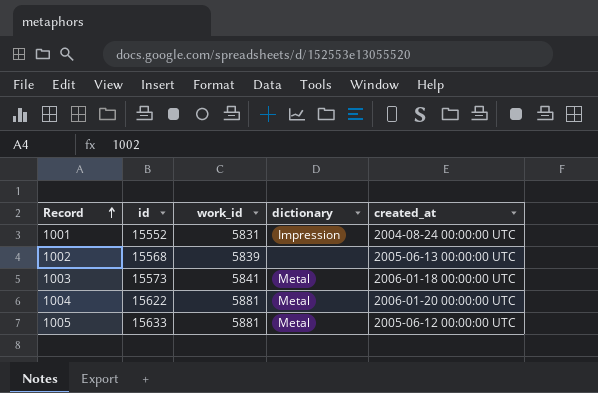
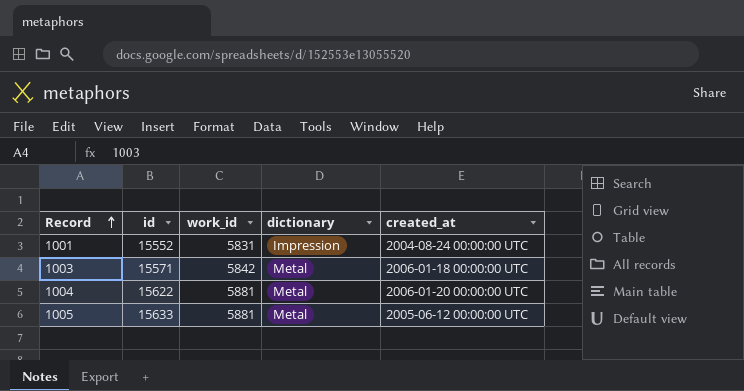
row 1002: 15568 | 5839 | none | 2005-06-13 00:00:00 UTC -> none
1003 | id: 15573 -> 15571
1003 | work_id: 5841 -> 5842

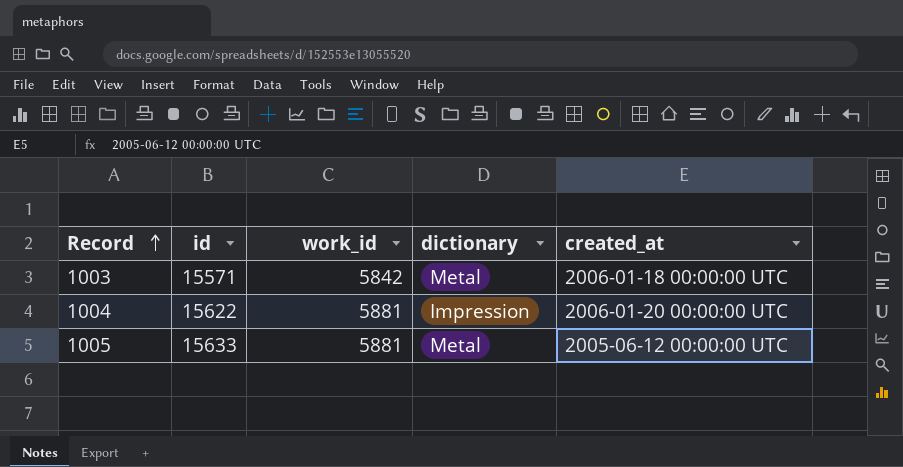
row 1001: 15552 | 5831 | Impression | 2004-08-24 00:00:00 UTC -> none
1004 | dictionary: Metal -> Impression

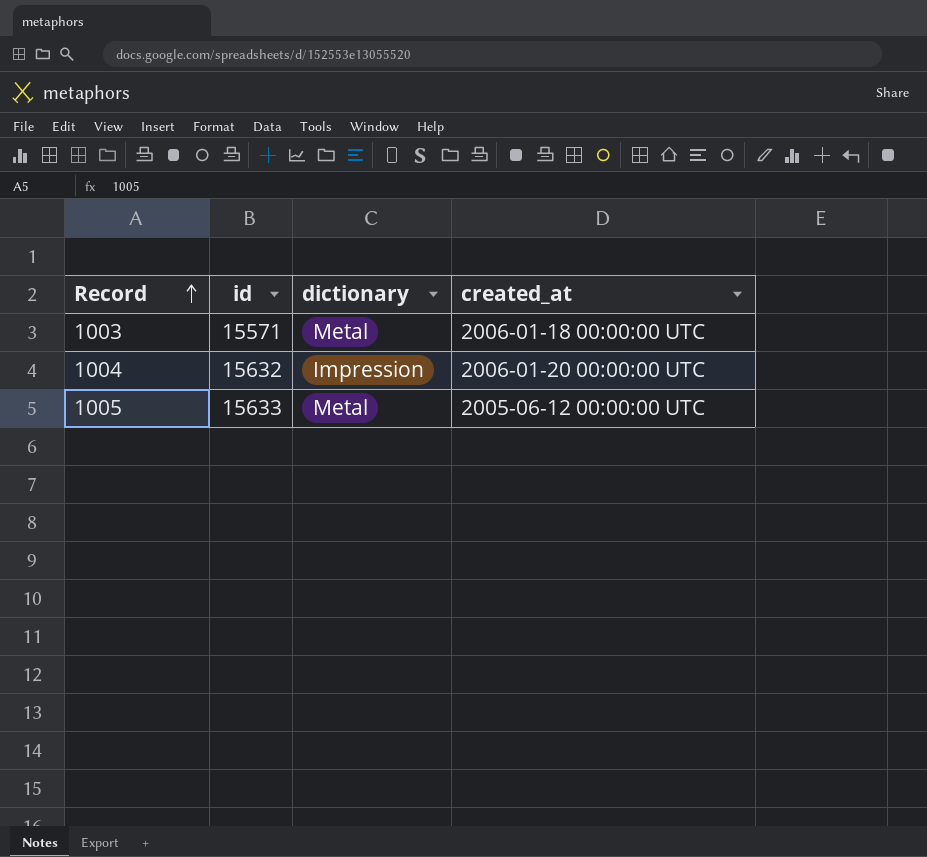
column work_id | position: 3 -> none
1004 | id: 15622 -> 15632

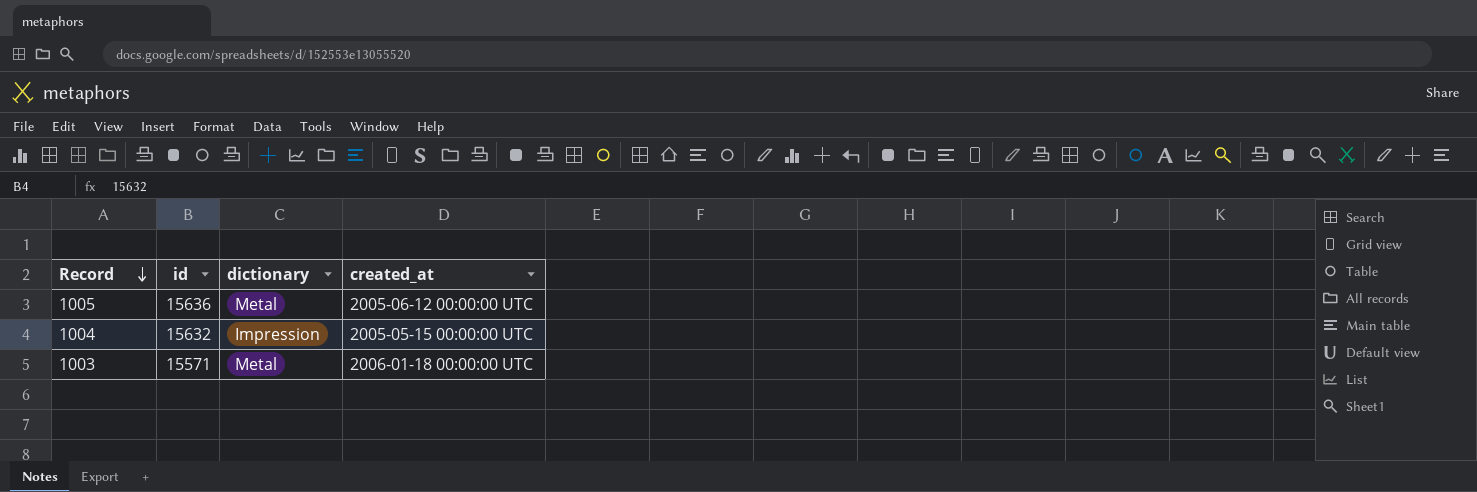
row order: Record ascending -> Record descending
1005 | id: 15633 -> 15636
1004 | created_at: 2006-01-20 00:00:00 UTC -> 2005-05-15 00:00:00 UTC

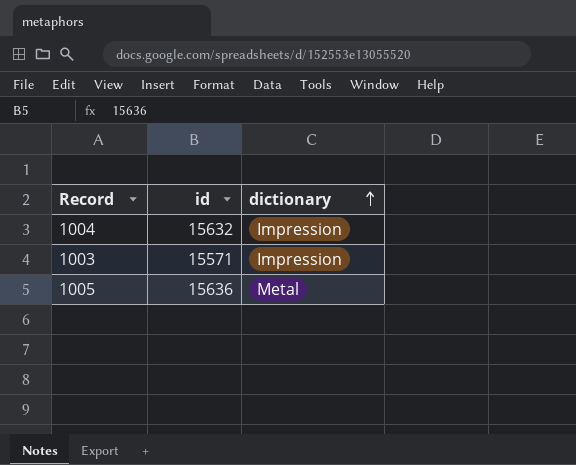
row order: Record descending -> dictionary ascending
column created_at | position: 4 -> none
1003 | dictionary: Metal -> Impression

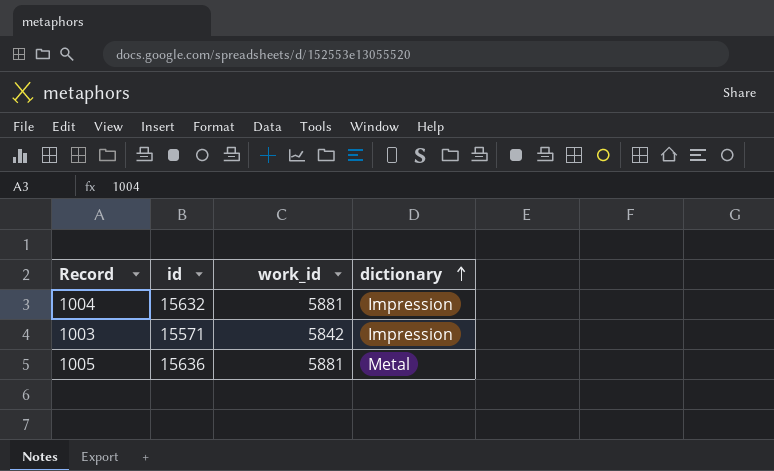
column work_id | position: none -> 3

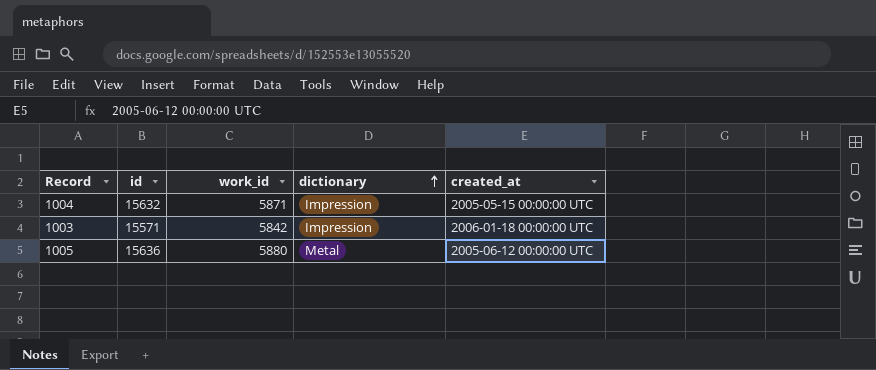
column created_at | position: none -> 5
1004 | work_id: 5881 -> 5871
1005 | work_id: 5881 -> 5880

